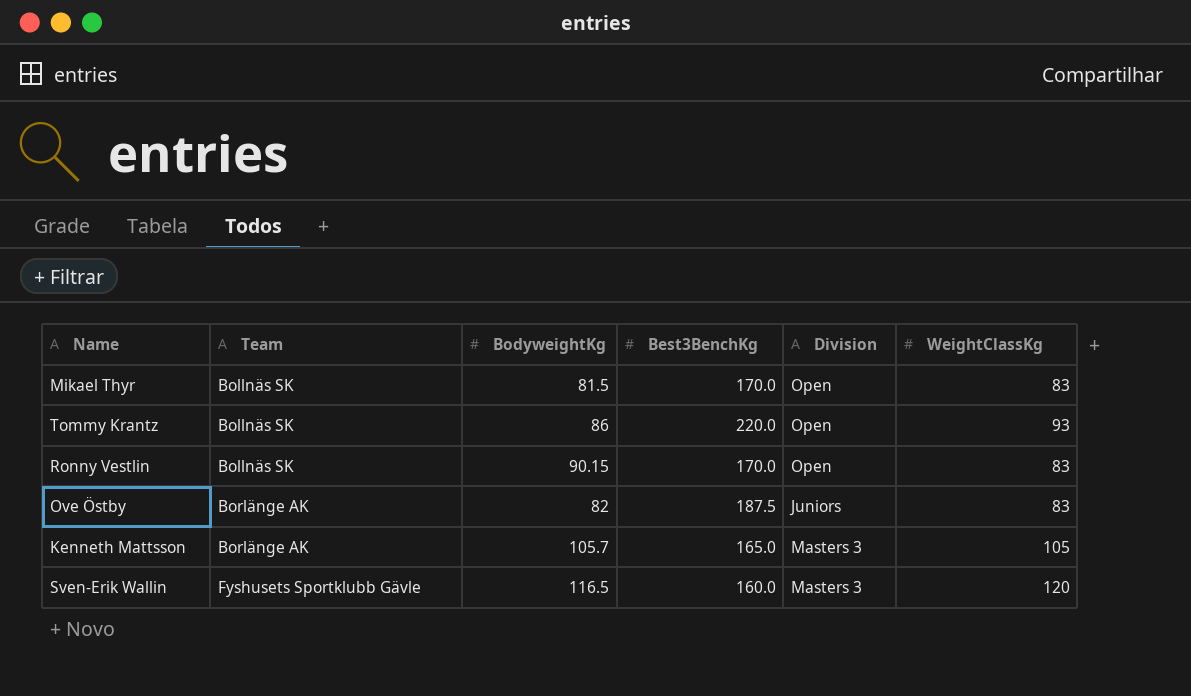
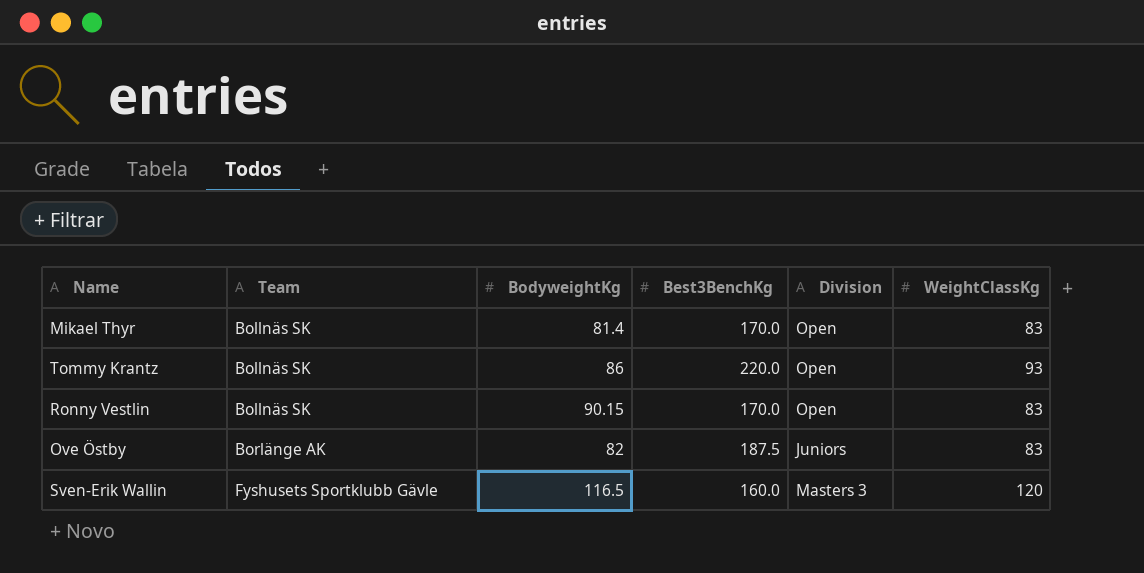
row Kenneth Mattsson: Borlänge AK | 105.7 | 165.0 | Masters 3 | 105 -> none
Mikael Thyr | BodyweightKg: 81.5 -> 81.4

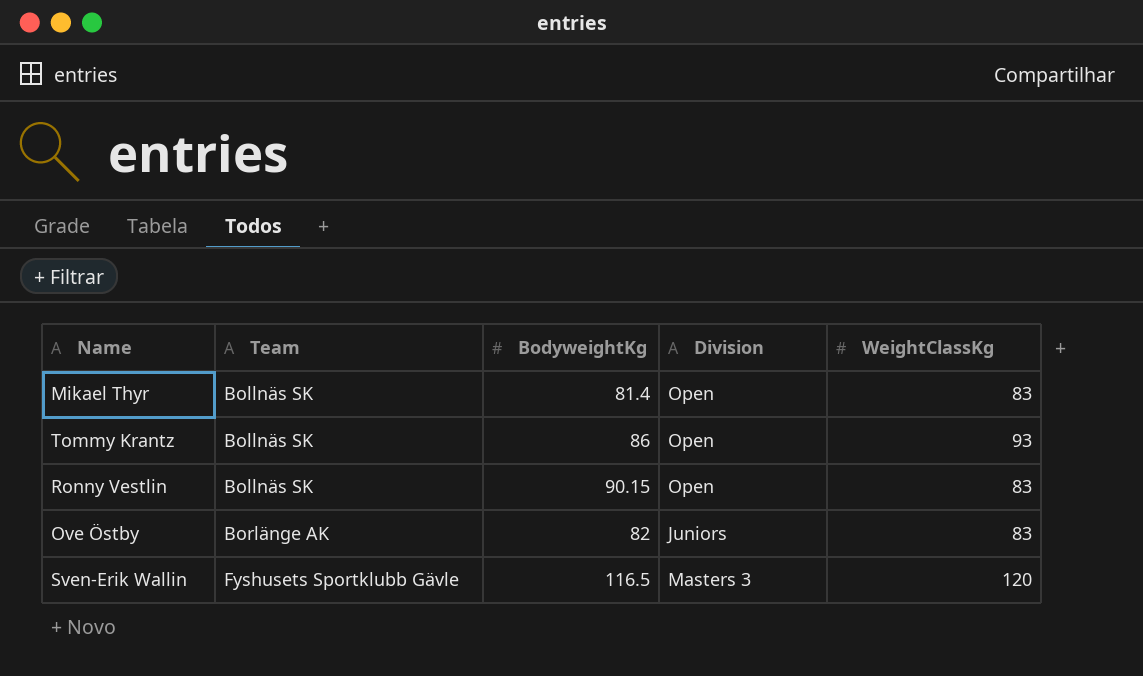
column Best3BenchKg | position: 4 -> none

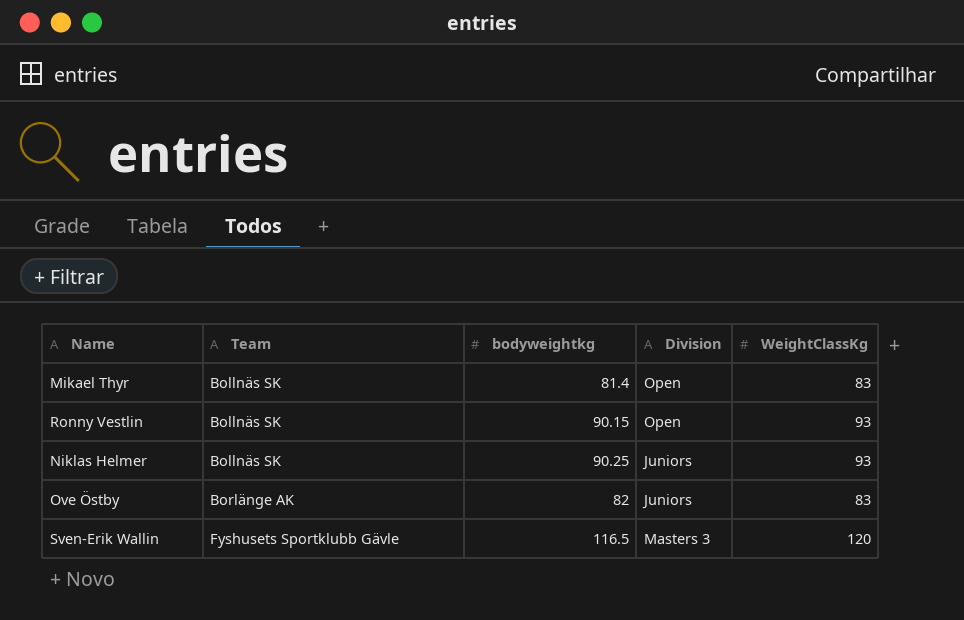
column name: BodyweightKg -> bodyweightkg
row Tommy Krantz: Bollnäs SK | 86 | Open | 93 -> none
Ronny Vestlin | WeightClassKg: 83 -> 93
row Niklas Helmer: none -> Bollnäs SK | 90.25 | Juniors | 93

